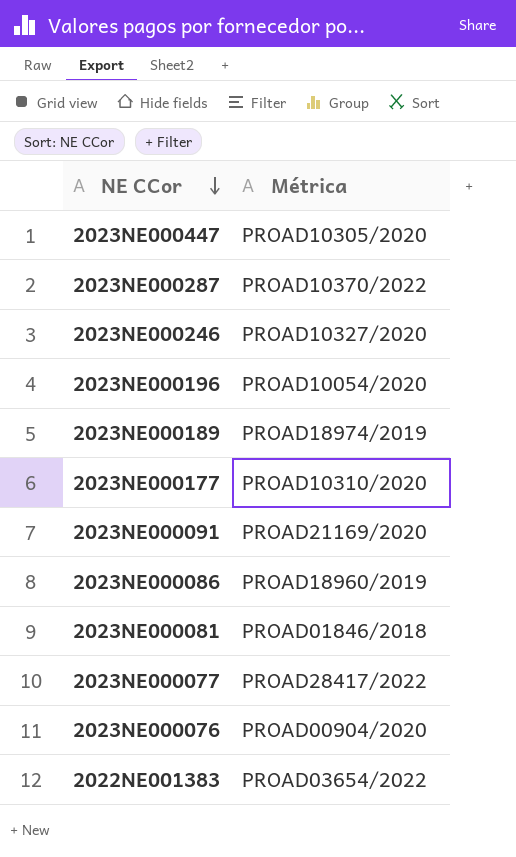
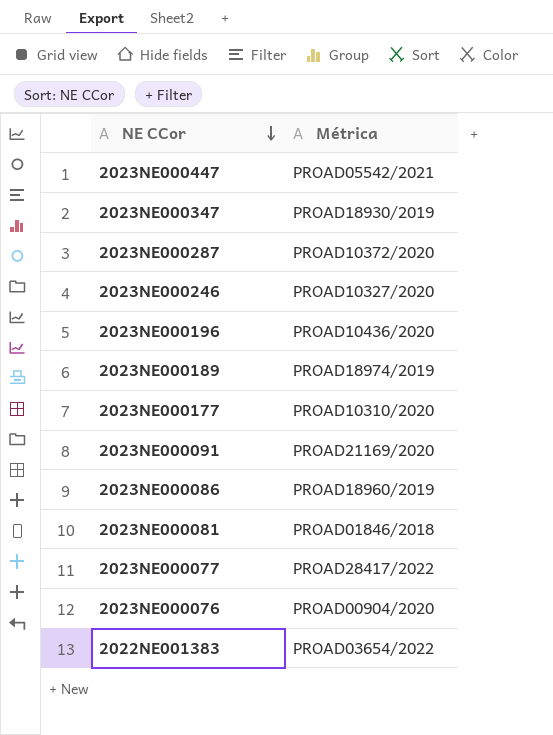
2023NE000447 | Métrica: PROAD10305/2020 -> PROAD05542/2021
row 2023NE000347: none -> PROAD18930/2019
2023NE000287 | Métrica: PROAD10370/2022 -> PROAD10372/2020
2023NE000196 | Métrica: PROAD10054/2020 -> PROAD10436/2020

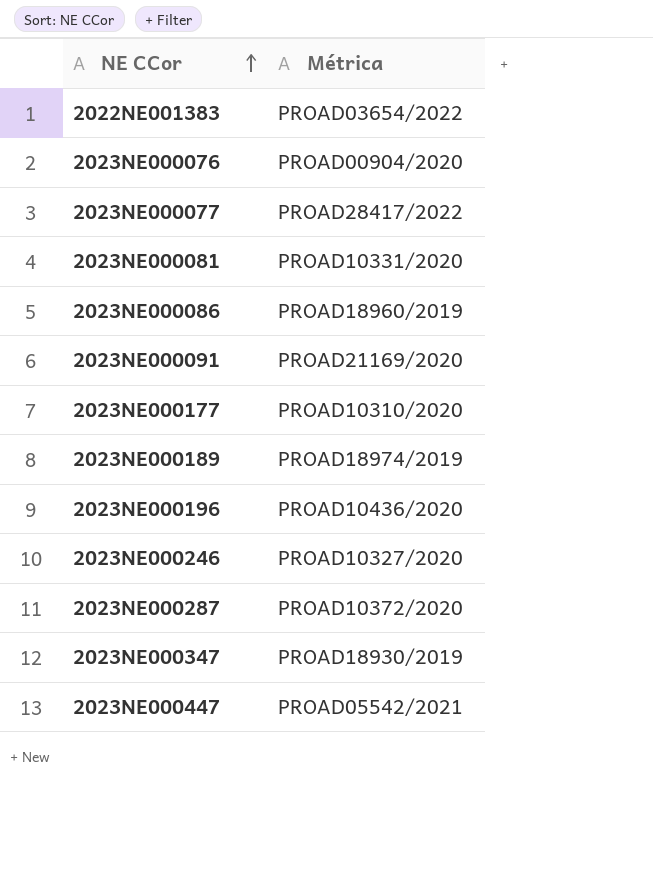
row order: NE CCor descending -> NE CCor ascending
2023NE000081 | Métrica: PROAD01846/2018 -> PROAD10331/2020

